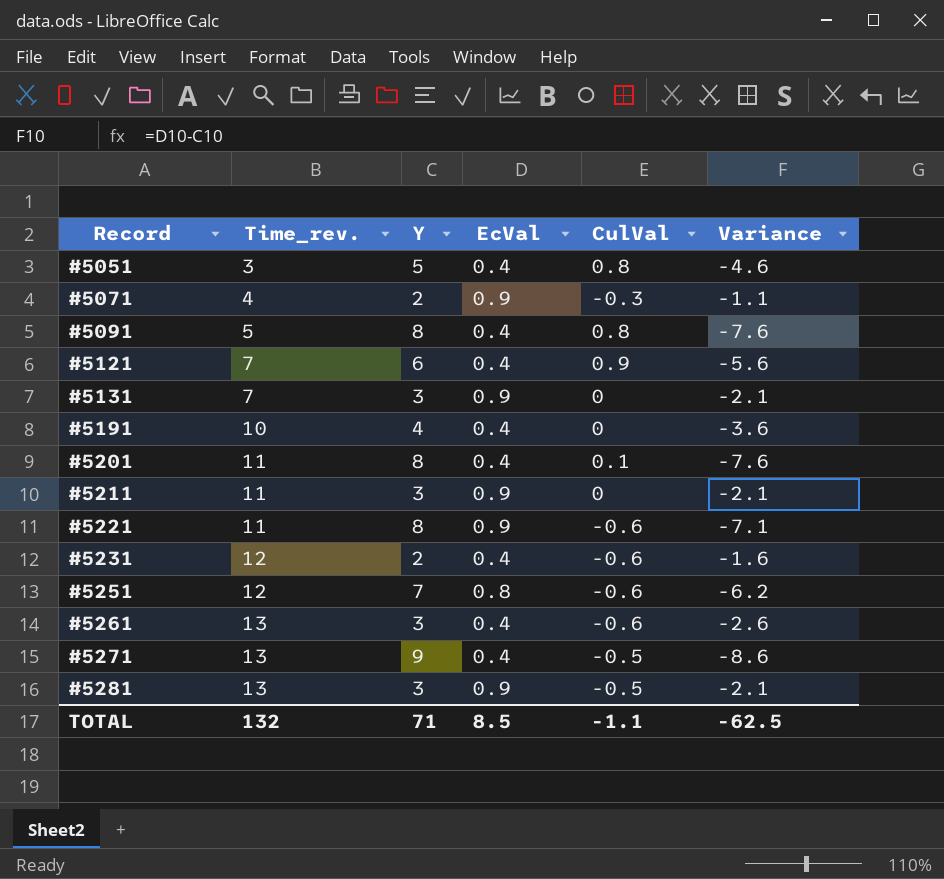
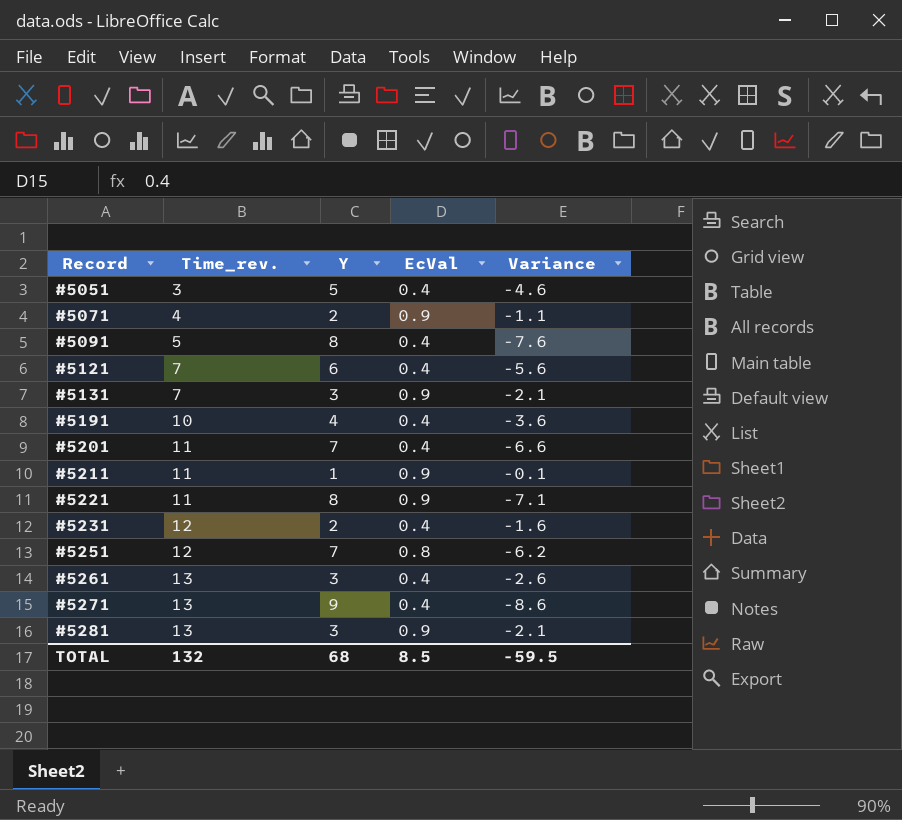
column CulVal | position: 5 -> none
#5201 | Y: 8 -> 7
#5201 | Variance: -7.6 -> -6.6
#5211 | Y: 3 -> 1
#5211 | Variance: -2.1 -> -0.1
TOTAL | Y: 71 -> 68
TOTAL | Variance: -62.5 -> -59.5

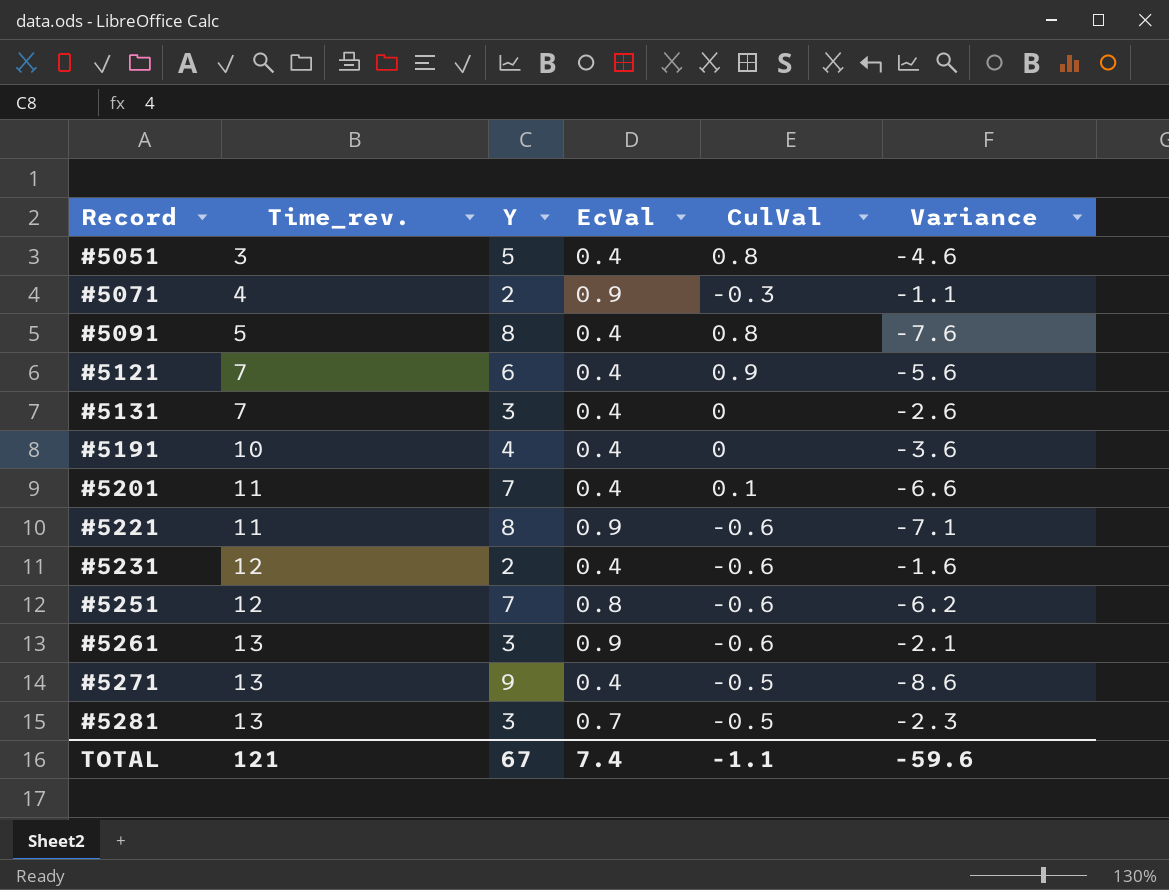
column CulVal | position: none -> 5
row #5211: 11 | 1 | 0.9 | -0.1 -> none
#5131 | EcVal: 0.9 -> 0.4
#5131 | Variance: -2.1 -> -2.6
#5261 | EcVal: 0.4 -> 0.9
#5261 | Variance: -2.6 -> -2.1
#5281 | EcVal: 0.9 -> 0.7
#5281 | Variance: -2.1 -> -2.3
TOTAL | Time_rev.: 132 -> 121
TOTAL | Y: 68 -> 67
TOTAL | EcVal: 8.5 -> 7.4
TOTAL | Variance: -59.5 -> -59.6

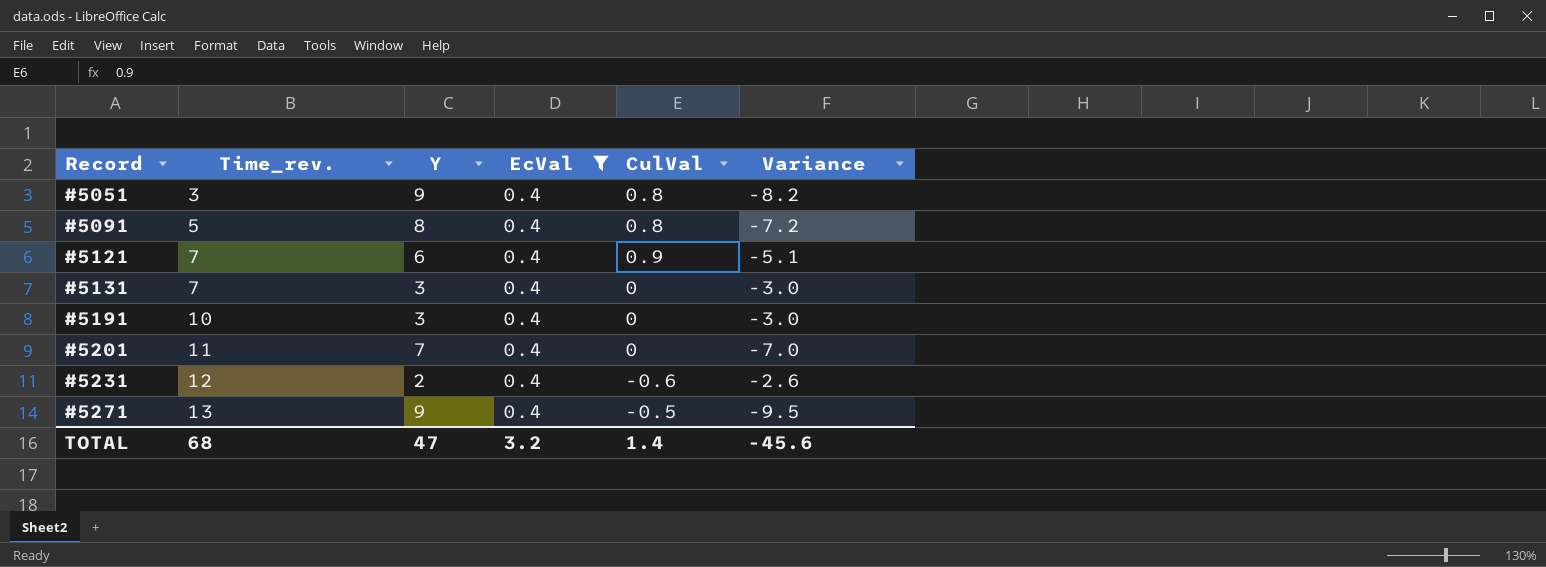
filter: none -> EcVal = 0.4
column Variance | formula: [EcVal] - [Y] -> [CulVal] - [Y]
#5051 | Y: 5 -> 9
#5191 | Y: 4 -> 3
#5201 | CulVal: 0.1 -> 0
TOTAL | Time_rev.: 121 -> 68
TOTAL | Y: 67 -> 47
TOTAL | EcVal: 7.4 -> 3.2
TOTAL | CulVal: -1.1 -> 1.4
TOTAL | Variance: -59.6 -> -45.6

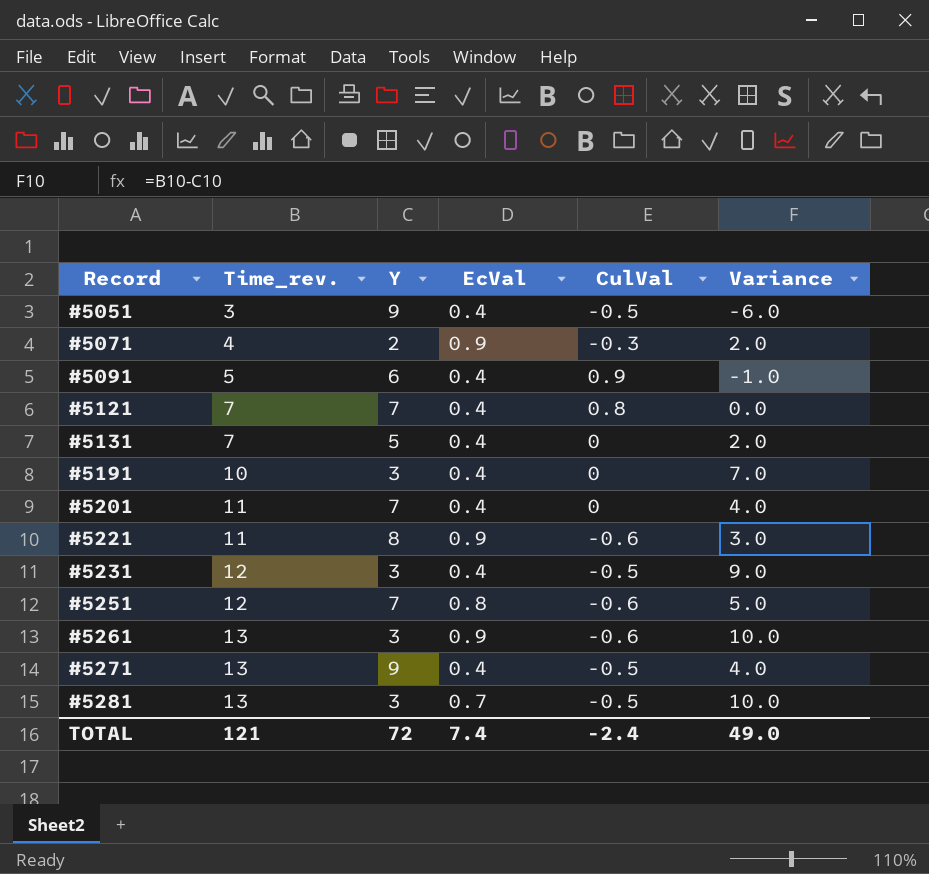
filter: EcVal = 0.4 -> none
column Variance | formula: [CulVal] - [Y] -> [Time_rev.] - [Y]
#5051 | CulVal: 0.8 -> -0.5
#5091 | Y: 8 -> 6
#5091 | CulVal: 0.8 -> 0.9
#5121 | Y: 6 -> 7
#5121 | CulVal: 0.9 -> 0.8
#5131 | Y: 3 -> 5
#5231 | Y: 2 -> 3
#5231 | CulVal: -0.6 -> -0.5
TOTAL | Time_rev.: 68 -> 121
TOTAL | Y: 47 -> 72
TOTAL | EcVal: 3.2 -> 7.4
TOTAL | CulVal: 1.4 -> -2.4
TOTAL | Variance: -45.6 -> 49.0

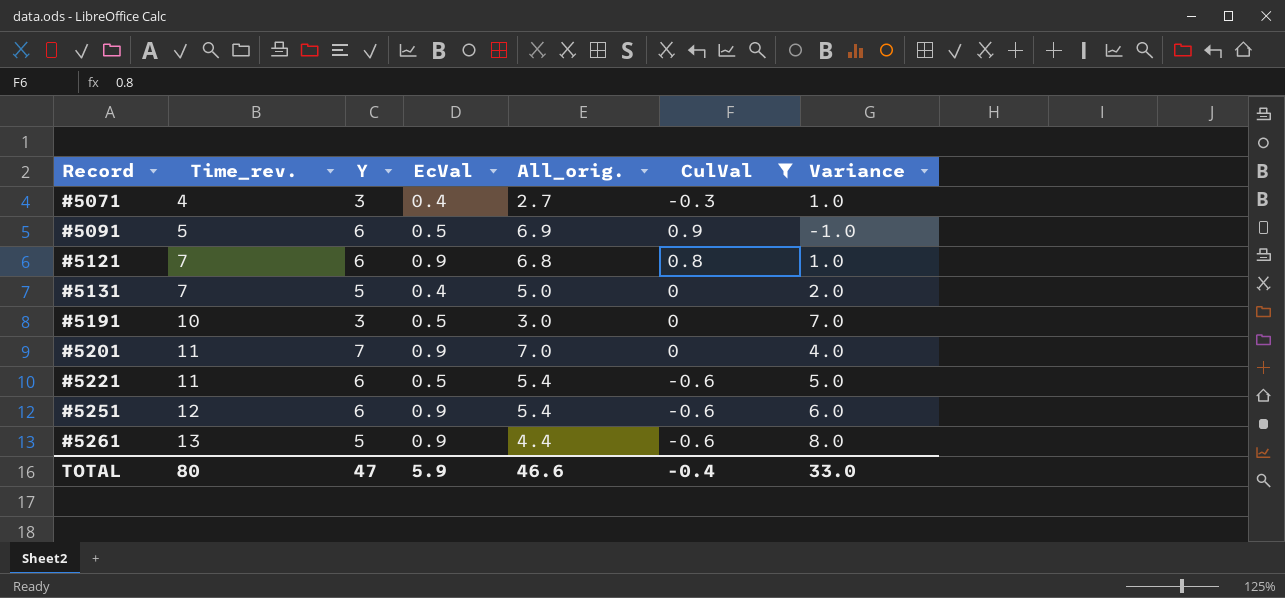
filter: none -> CulVal != -0.5
column All_orig. | formula: none -> [Y] + [CulVal]
#5071 | Y: 2 -> 3
#5071 | EcVal: 0.9 -> 0.4
#5071 | Variance: 2.0 -> 1.0
#5091 | EcVal: 0.4 -> 0.5
#5121 | Y: 7 -> 6
#5121 | EcVal: 0.4 -> 0.9
#5121 | Variance: 0.0 -> 1.0
#5191 | EcVal: 0.4 -> 0.5
#5201 | EcVal: 0.4 -> 0.9
#5221 | Y: 8 -> 6
#5221 | EcVal: 0.9 -> 0.5
#5221 | Variance: 3.0 -> 5.0
#5251 | Y: 7 -> 6
#5251 | EcVal: 0.8 -> 0.9
#5251 | Variance: 5.0 -> 6.0
#5261 | Y: 3 -> 5
#5261 | Variance: 10.0 -> 8.0
TOTAL | Time_rev.: 121 -> 80
TOTAL | Y: 72 -> 47
TOTAL | EcVal: 7.4 -> 5.9
TOTAL | CulVal: -2.4 -> -0.4
TOTAL | Variance: 49.0 -> 33.0

